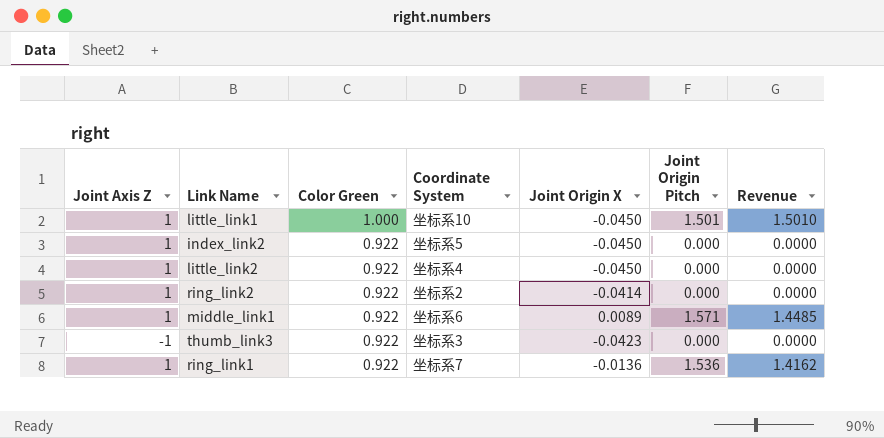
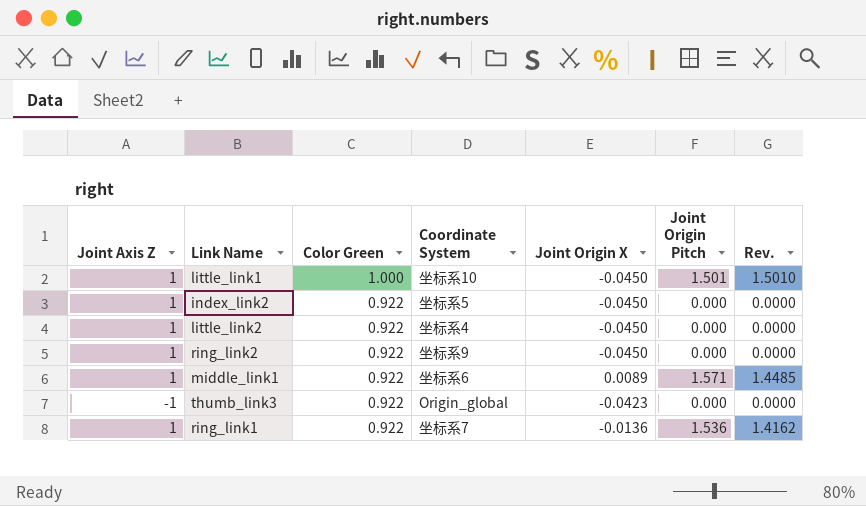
column name: Revenue -> Rev.
ring_link2 | Coordinate System: 坐标系2 -> 坐标系9
ring_link2 | Joint Origin X: -0.0414 -> -0.0450
thumb_link3 | Coordinate System: 坐标系3 -> Origin_global

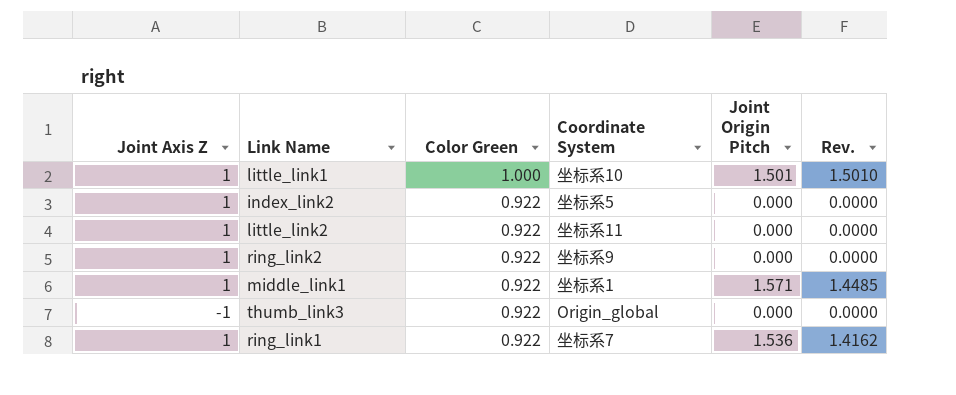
column Joint Origin X | position: 5 -> none
little_link2 | Coordinate System: 坐标系4 -> 坐标系11
middle_link1 | Coordinate System: 坐标系6 -> 坐标系1

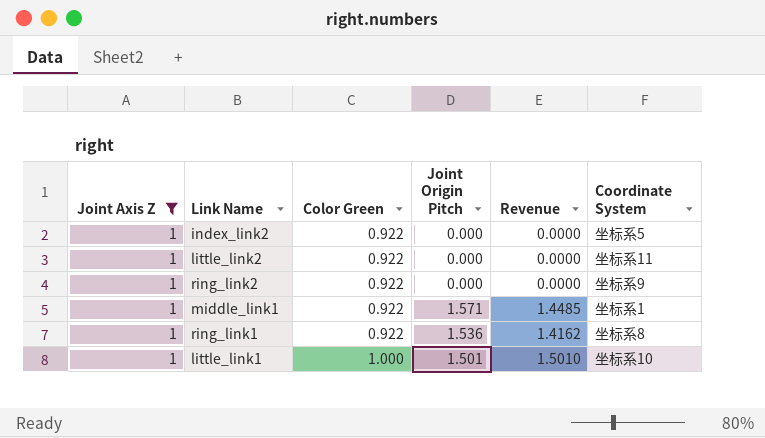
filter: none -> Joint Axis Z = 1
row order: Color Green descending -> Color Green ascending
column name: Rev. -> Revenue
column Coordinate System | position: 4 -> 6
ring_link1 | Coordinate System: 坐标系7 -> 坐标系8

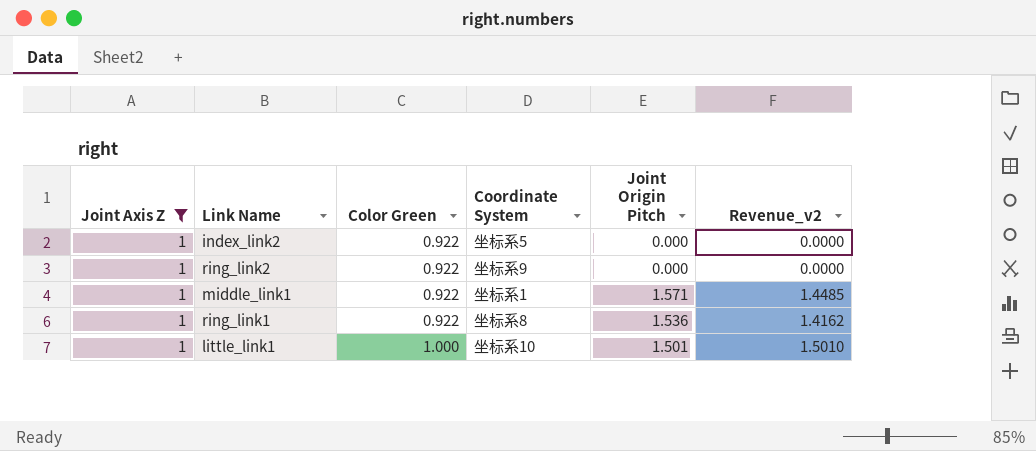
column Coordinate System | position: 6 -> 4
column name: Revenue -> Revenue_v2
row little_link2: 1 | 0.922 | 0.000 | 0.0000 | 坐标系11 -> none

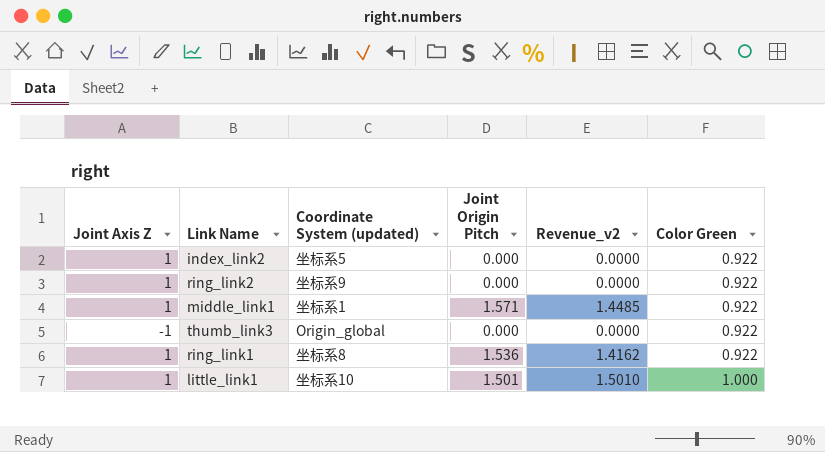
filter: Joint Axis Z = 1 -> none
column name: Coordinate System -> Coordinate System (updated)
column Color Green | position: 3 -> 6

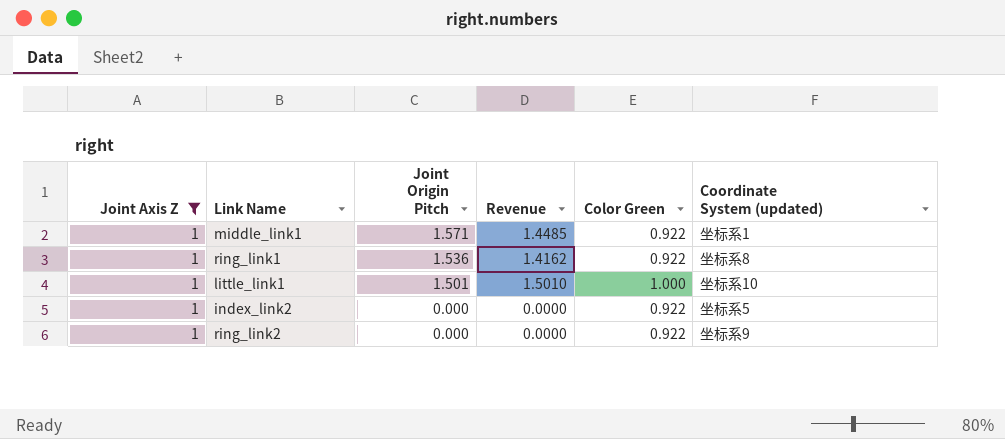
filter: none -> Joint Axis Z = 1
row order: Color Green ascending -> Joint Origin Pitch descending
column name: Revenue_v2 -> Revenue
column Coordinate System (updated) | position: 3 -> 6

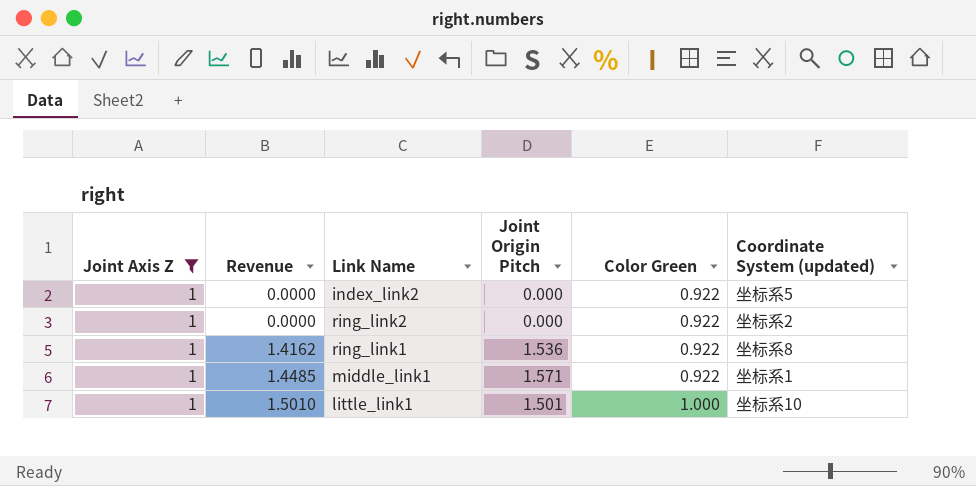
row order: Joint Origin Pitch descending -> Revenue ascending
column Revenue | position: 4 -> 2
ring_link2 | Coordinate System (updated): 坐标系9 -> 坐标系2

